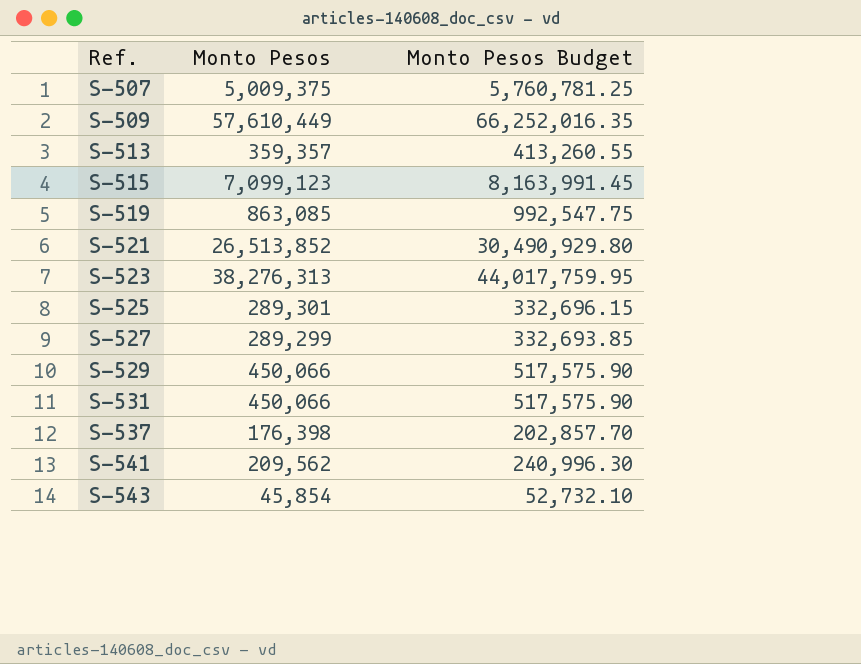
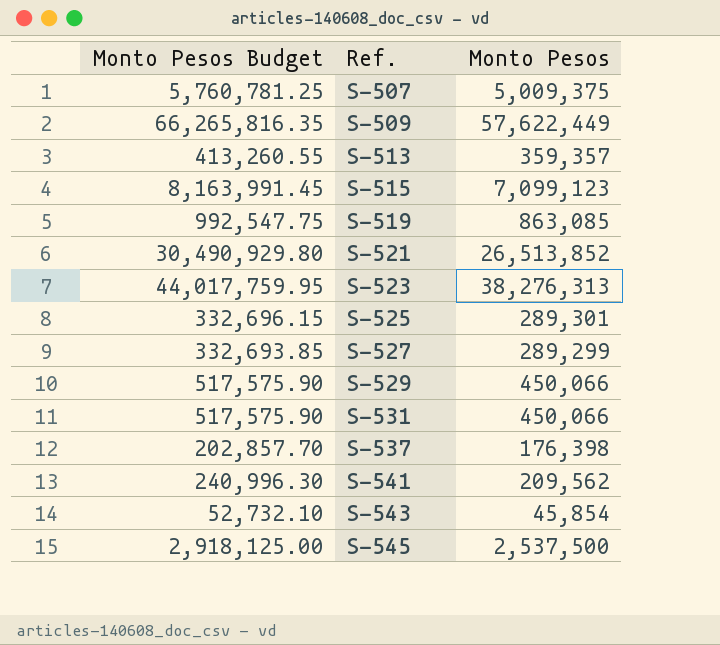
column Monto Pesos Budget | position: 3 -> 1
S-509 | Monto Pesos Budget: 66,252,016.35 -> 66,265,816.35
S-509 | Monto Pesos: 57,610,449 -> 57,622,449
row S-545: none -> 2,918,125.00 | 2,537,500

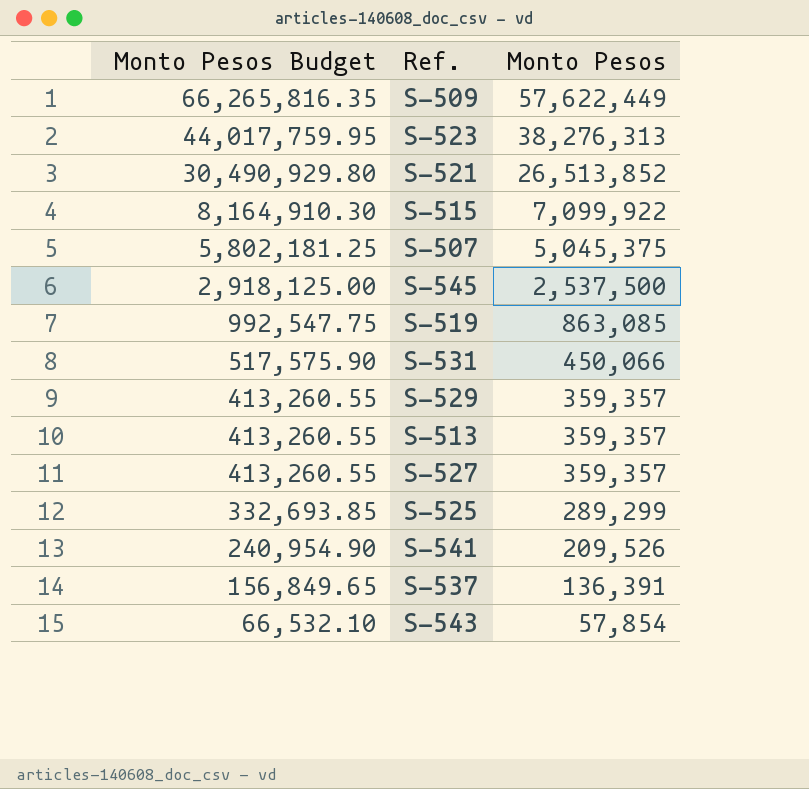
row order: Ref. ascending -> Monto Pesos Budget descending
S-515 | Monto Pesos Budget: 8,163,991.45 -> 8,164,910.30
S-515 | Monto Pesos: 7,099,123 -> 7,099,922
S-507 | Monto Pesos Budget: 5,760,781.25 -> 5,802,181.25
S-507 | Monto Pesos: 5,009,375 -> 5,045,375
S-529 | Monto Pesos Budget: 517,575.90 -> 413,260.55
S-529 | Monto Pesos: 450,066 -> 359,357
S-527 | Monto Pesos Budget: 332,693.85 -> 413,260.55
S-527 | Monto Pesos: 289,299 -> 359,357
S-525 | Monto Pesos Budget: 332,696.15 -> 332,693.85
S-525 | Monto Pesos: 289,301 -> 289,299
S-541 | Monto Pesos Budget: 240,996.30 -> 240,954.90
S-541 | Monto Pesos: 209,562 -> 209,526
S-537 | Monto Pesos Budget: 202,857.70 -> 156,849.65
S-537 | Monto Pesos: 176,398 -> 136,391
S-543 | Monto Pesos Budget: 52,732.10 -> 66,532.10
S-543 | Monto Pesos: 45,854 -> 57,854

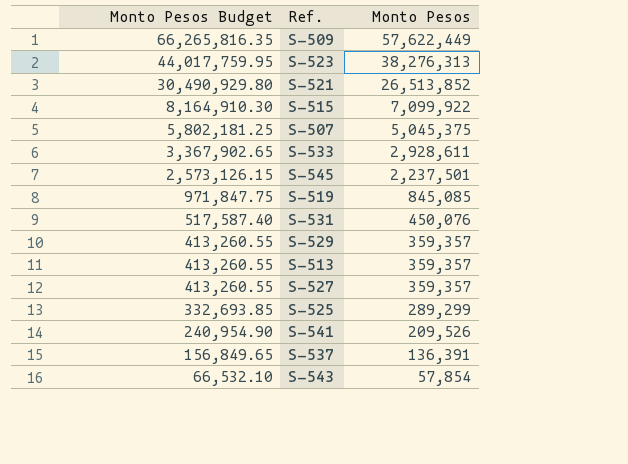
row S-533: none -> 3,367,902.65 | 2,928,611
S-545 | Monto Pesos Budget: 2,918,125.00 -> 2,573,126.15
S-545 | Monto Pesos: 2,537,500 -> 2,237,501
S-519 | Monto Pesos Budget: 992,547.75 -> 971,847.75
S-519 | Monto Pesos: 863,085 -> 845,085
S-531 | Monto Pesos Budget: 517,575.90 -> 517,587.40
S-531 | Monto Pesos: 450,066 -> 450,076

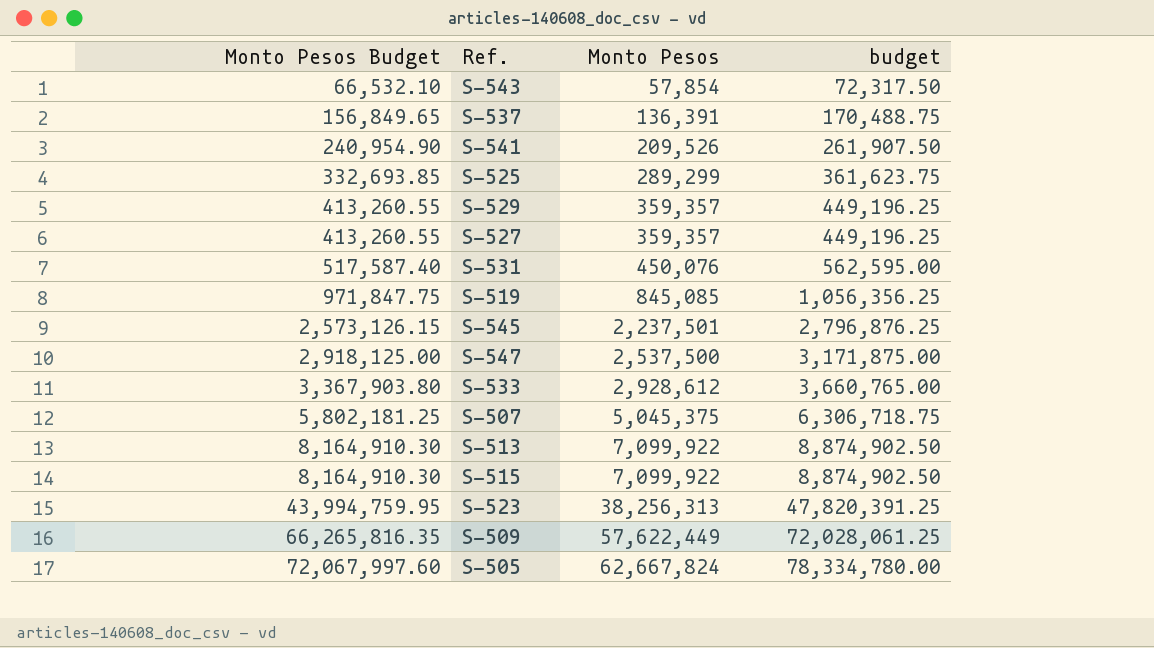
row order: Monto Pesos Budget descending -> Monto Pesos Budget ascending
column budget | formula: none -> [Monto Pesos] * 1.25
row S-521: 30,490,929.80 | 26,513,852 -> none
row S-547: none -> 2,918,125.00 | 2,537,500 | 3,171,875.00
S-533 | Monto Pesos Budget: 3,367,902.65 -> 3,367,903.80
S-533 | Monto Pesos: 2,928,611 -> 2,928,612
S-513 | Monto Pesos Budget: 413,260.55 -> 8,164,910.30
S-513 | Monto Pesos: 359,357 -> 7,099,922
S-523 | Monto Pesos Budget: 44,017,759.95 -> 43,994,759.95
S-523 | Monto Pesos: 38,276,313 -> 38,256,313
row S-505: none -> 72,067,997.60 | 62,667,824 | 78,334,780.00

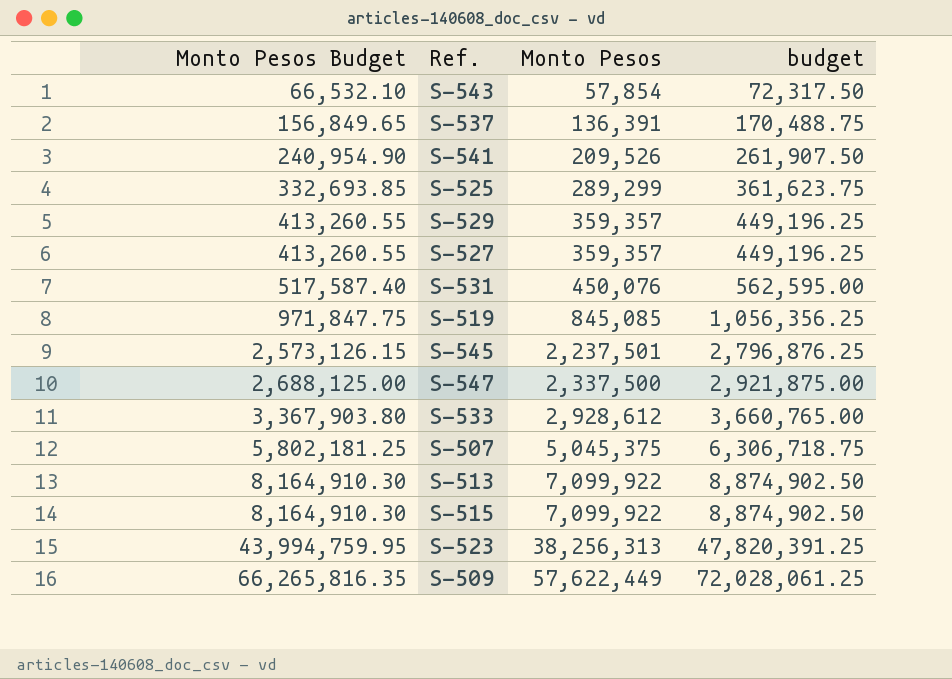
row S-505: 72,067,997.60 | 62,667,824 | 78,334,780.00 -> none
S-547 | Monto Pesos Budget: 2,918,125.00 -> 2,688,125.00
S-547 | Monto Pesos: 2,537,500 -> 2,337,500
S-547 | budget: 3,171,875.00 -> 2,921,875.00

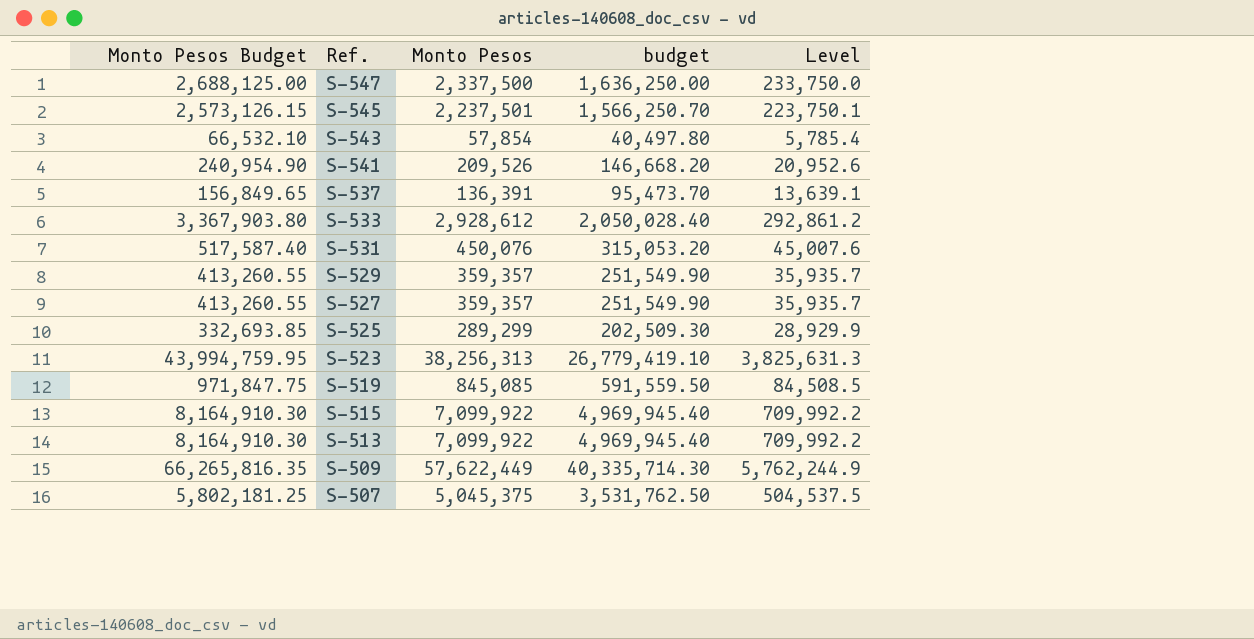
row order: Monto Pesos Budget ascending -> Ref. descending
column budget | formula: [Monto Pesos] * 1.25 -> [Monto Pesos] * 0.7
column Level | formula: none -> [Monto Pesos] * 0.1

